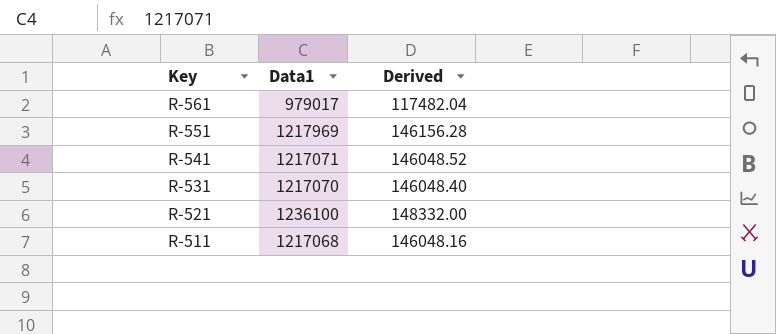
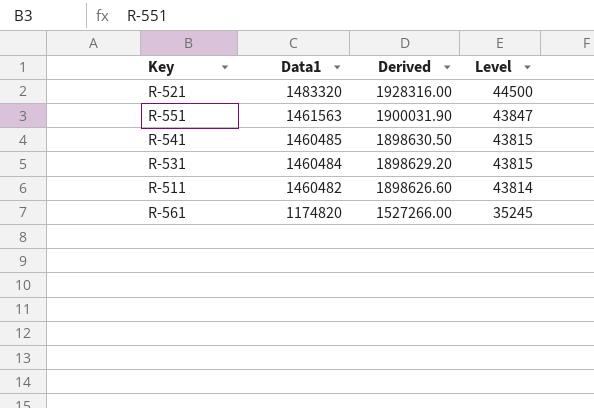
row order: Key descending -> Data1 descending
column Derived | formula: [Data1] * 0.12 -> [Data1] * 1.3
column Level | formula: none -> [Data1] * 0.03
R-521 | Data1: 1236100 -> 1483320
R-551 | Data1: 1217969 -> 1461563
R-541 | Data1: 1217071 -> 1460485
R-531 | Data1: 1217070 -> 1460484
R-511 | Data1: 1217068 -> 1460482
R-561 | Data1: 979017 -> 1174820

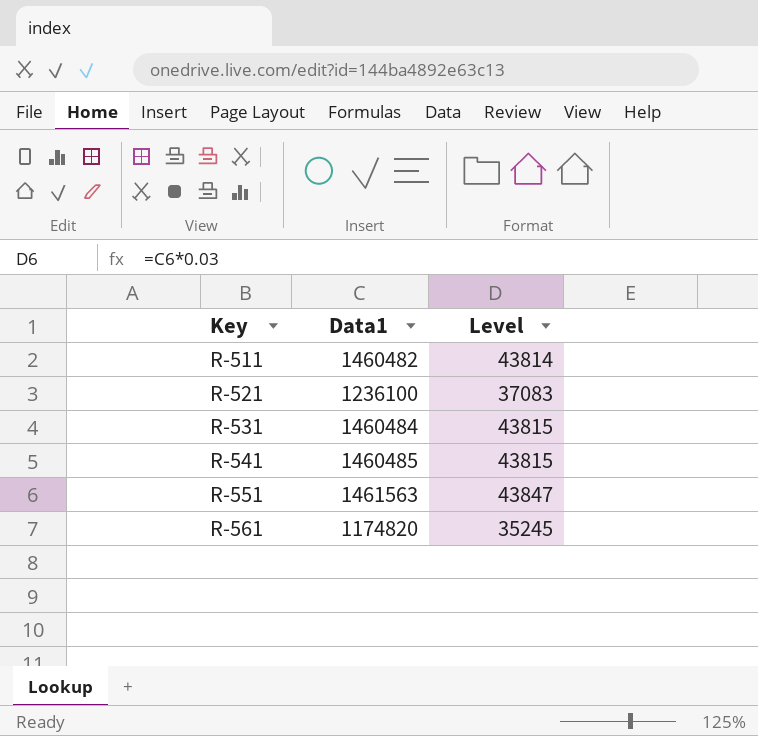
row order: Data1 descending -> Key ascending
column Derived | formula: [Data1] * 1.3 -> none
R-521 | Data1: 1483320 -> 1236100
R-521 | Level: 44500 -> 37083

